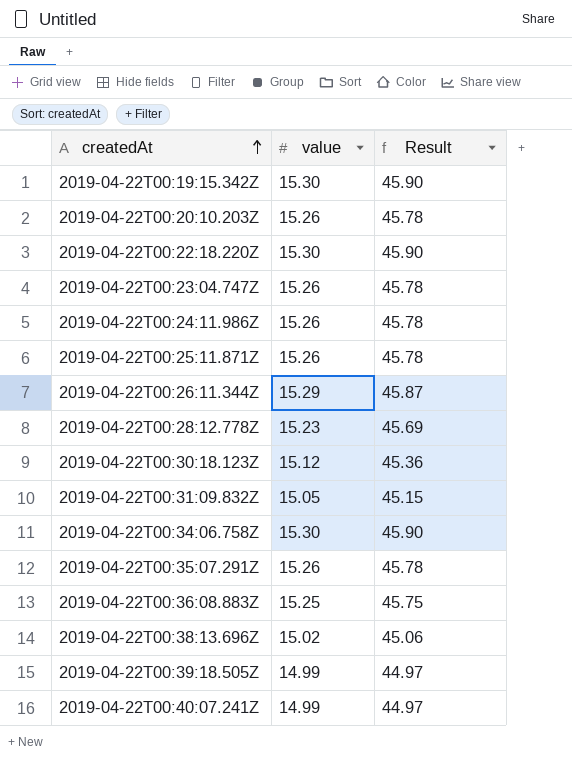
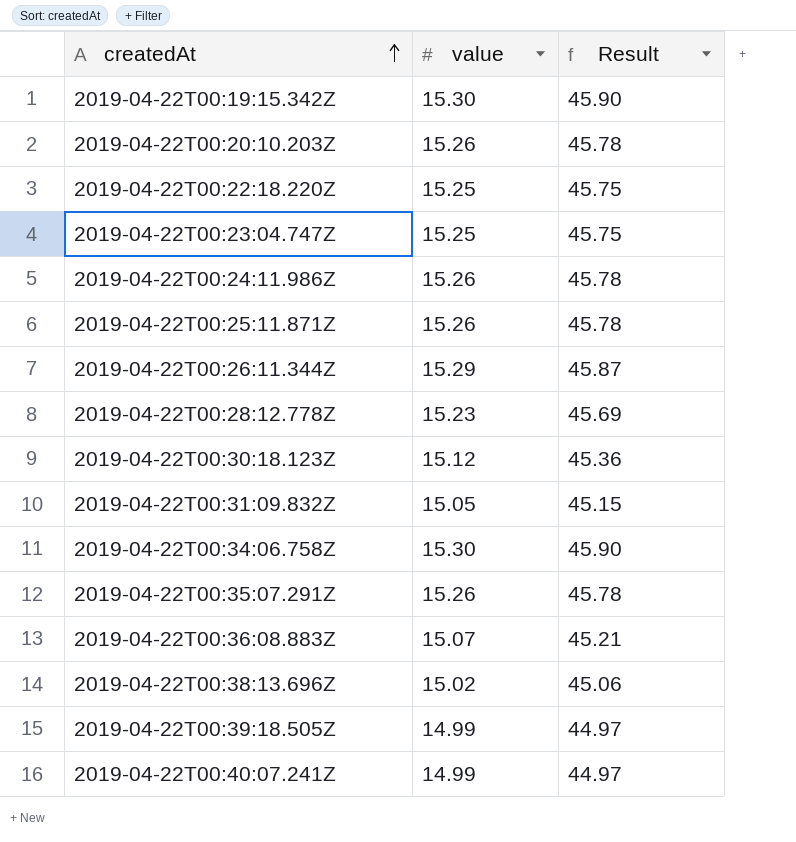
2019-04-22T00:22:18.220Z | value: 15.30 -> 15.25
2019-04-22T00:22:18.220Z | Result: 45.90 -> 45.75
2019-04-22T00:23:04.747Z | value: 15.26 -> 15.25
2019-04-22T00:23:04.747Z | Result: 45.78 -> 45.75
2019-04-22T00:36:08.883Z | value: 15.25 -> 15.07
2019-04-22T00:36:08.883Z | Result: 45.75 -> 45.21

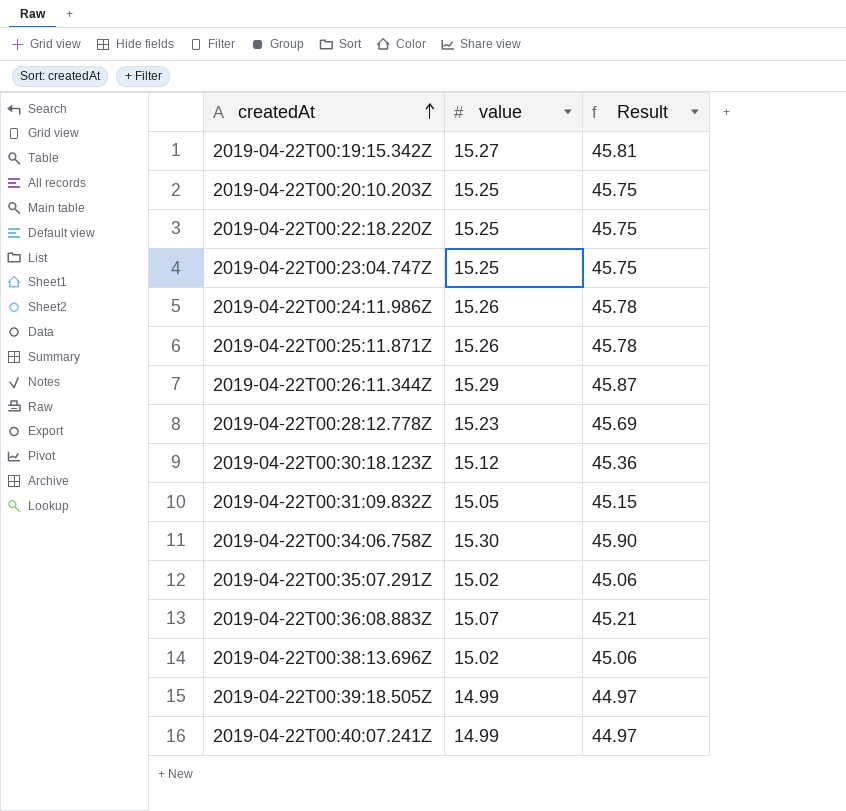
2019-04-22T00:19:15.342Z | value: 15.30 -> 15.27
2019-04-22T00:19:15.342Z | Result: 45.90 -> 45.81
2019-04-22T00:20:10.203Z | value: 15.26 -> 15.25
2019-04-22T00:20:10.203Z | Result: 45.78 -> 45.75
2019-04-22T00:35:07.291Z | value: 15.26 -> 15.02
2019-04-22T00:35:07.291Z | Result: 45.78 -> 45.06

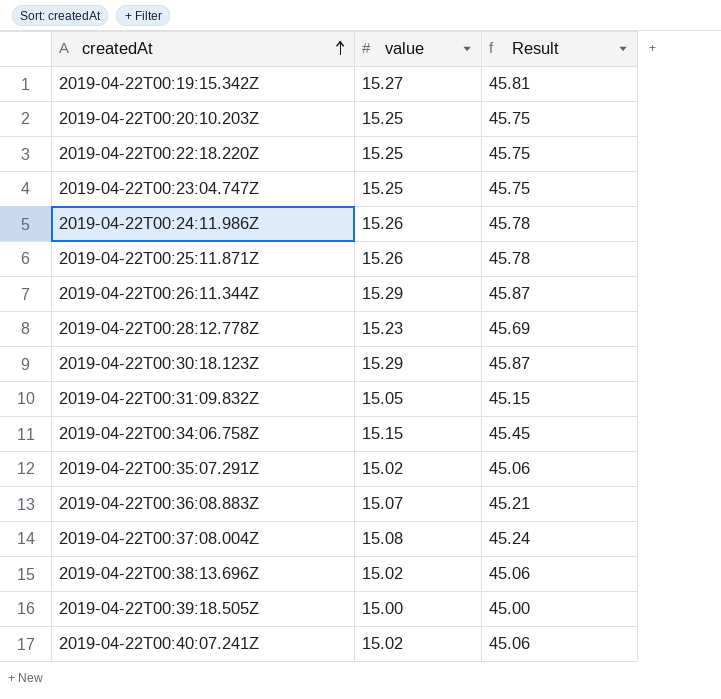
2019-04-22T00:30:18.123Z | value: 15.12 -> 15.29
2019-04-22T00:30:18.123Z | Result: 45.36 -> 45.87
2019-04-22T00:34:06.758Z | value: 15.30 -> 15.15
2019-04-22T00:34:06.758Z | Result: 45.90 -> 45.45
row 2019-04-22T00:37:08.004Z: none -> 15.08 | 45.24
2019-04-22T00:39:18.505Z | value: 14.99 -> 15.00
2019-04-22T00:39:18.505Z | Result: 44.97 -> 45.00
2019-04-22T00:40:07.241Z | value: 14.99 -> 15.02
2019-04-22T00:40:07.241Z | Result: 44.97 -> 45.06

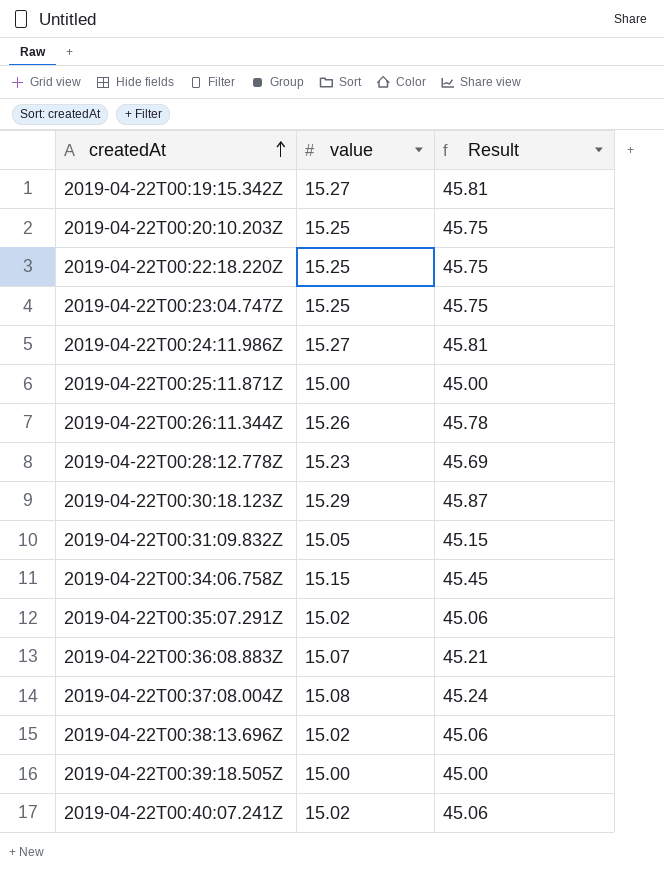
2019-04-22T00:24:11.986Z | value: 15.26 -> 15.27
2019-04-22T00:24:11.986Z | Result: 45.78 -> 45.81
2019-04-22T00:25:11.871Z | value: 15.26 -> 15.00
2019-04-22T00:25:11.871Z | Result: 45.78 -> 45.00
2019-04-22T00:26:11.344Z | value: 15.29 -> 15.26
2019-04-22T00:26:11.344Z | Result: 45.87 -> 45.78

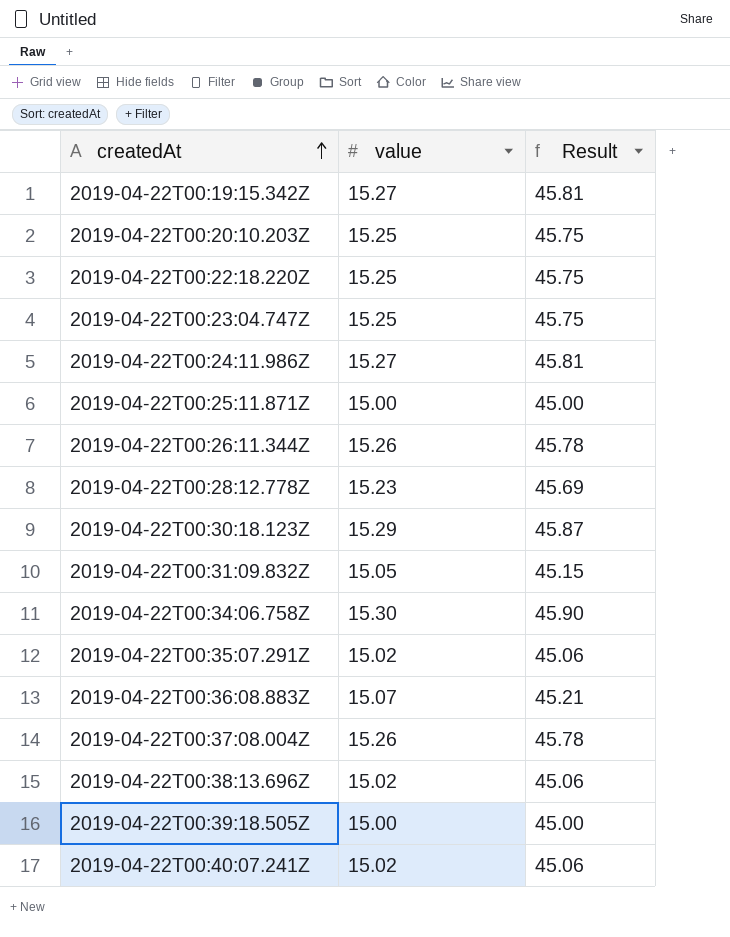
2019-04-22T00:34:06.758Z | value: 15.15 -> 15.30
2019-04-22T00:34:06.758Z | Result: 45.45 -> 45.90
2019-04-22T00:37:08.004Z | value: 15.08 -> 15.26
2019-04-22T00:37:08.004Z | Result: 45.24 -> 45.78

